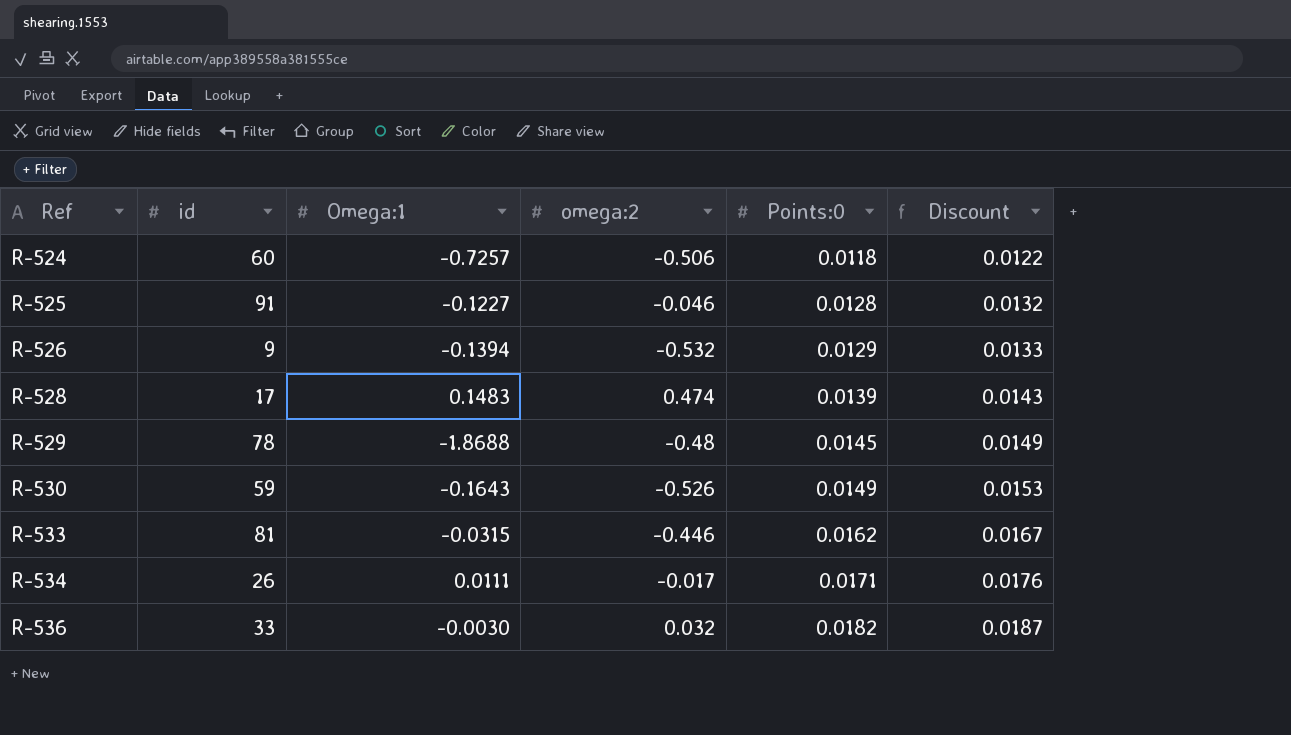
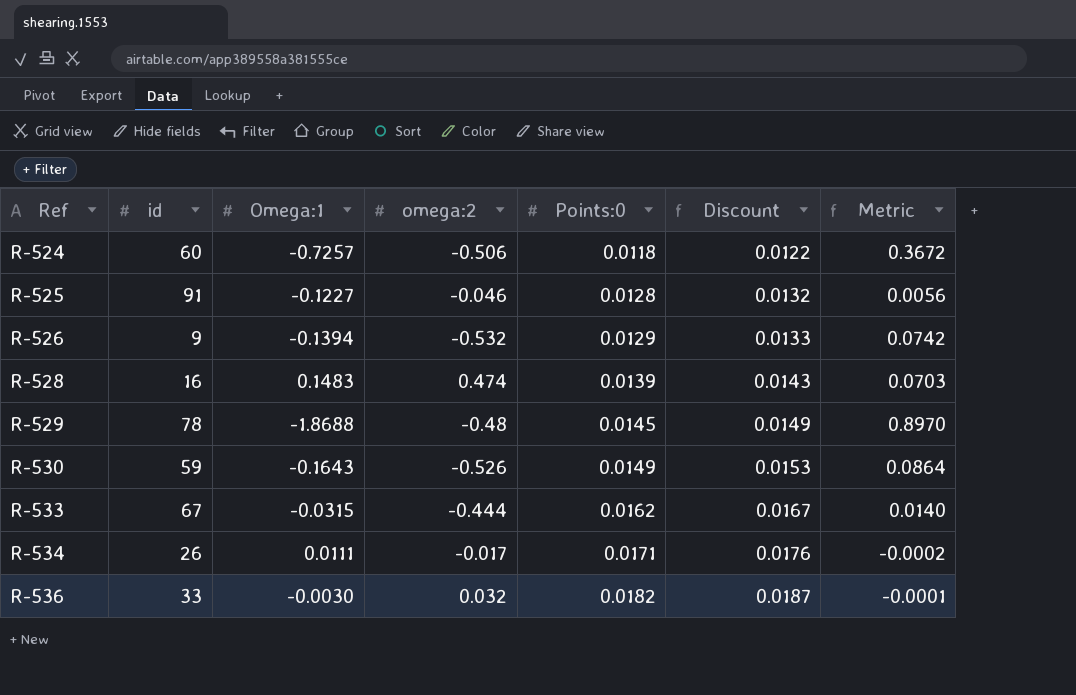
column Metric | formula: none -> [Omega:1] * [omega:2]
R-528 | id: 17 -> 16
R-533 | id: 81 -> 67
R-533 | omega:2: -0.446 -> -0.444

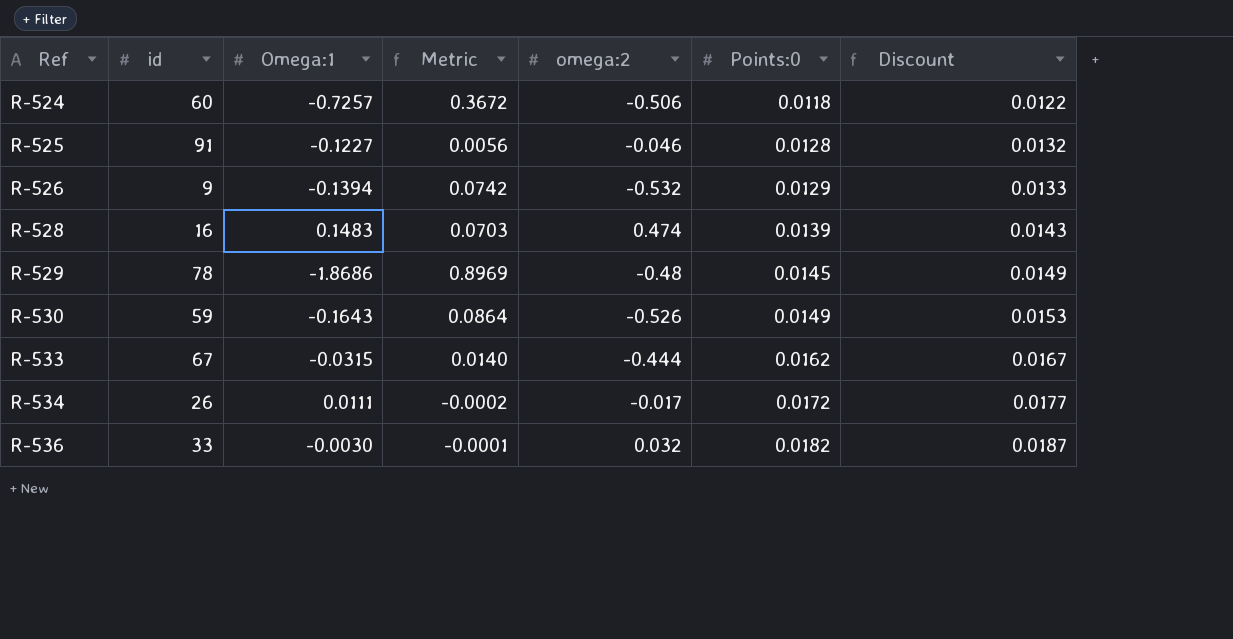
column Metric | position: 7 -> 4
R-529 | Omega:1: -1.8688 -> -1.8686
R-529 | Metric: 0.8970 -> 0.8969
R-534 | Points:0: 0.0171 -> 0.0172
R-534 | Discount: 0.0176 -> 0.0177

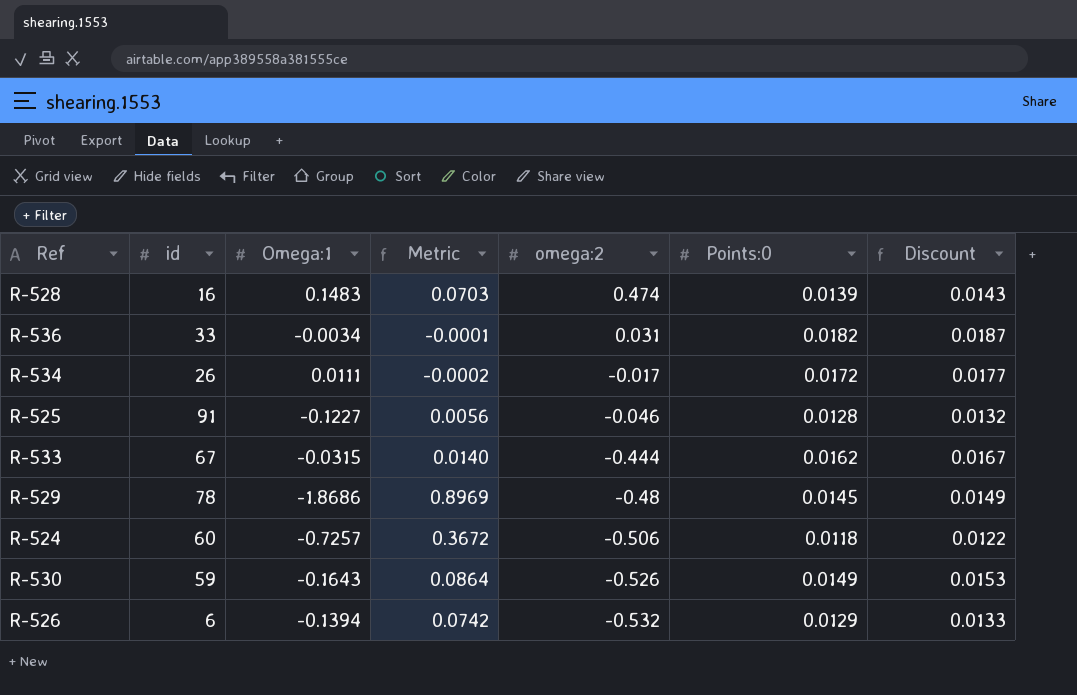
row order: Ref ascending -> omega:2 descending
R-536 | Omega:1: -0.0030 -> -0.0034
R-536 | omega:2: 0.032 -> 0.031
R-526 | id: 9 -> 6

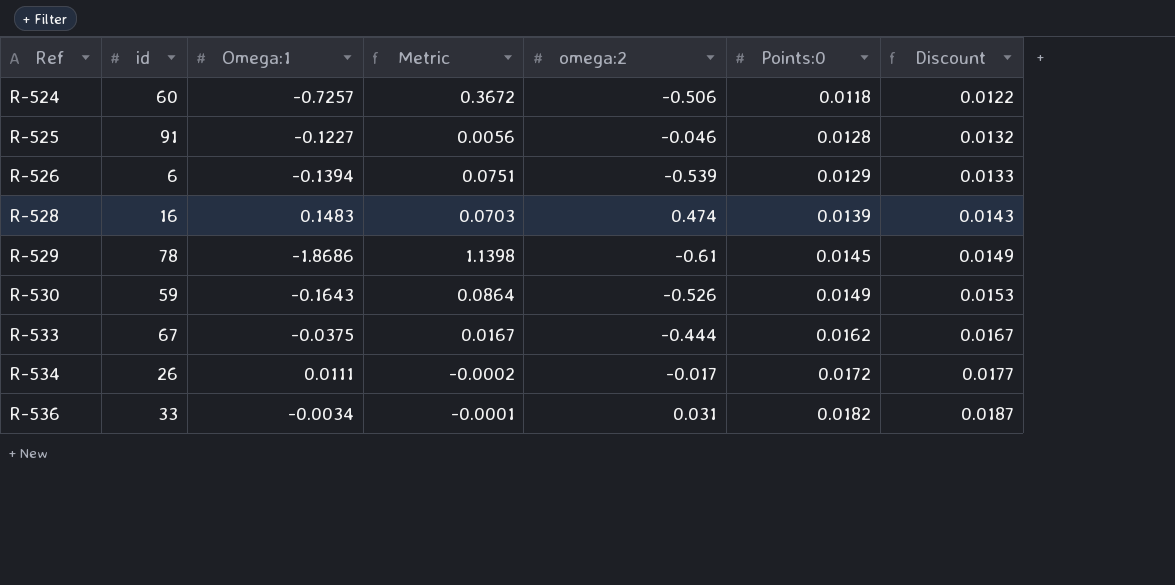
row order: omega:2 descending -> Ref ascending
R-526 | Metric: 0.0742 -> 0.0751
R-526 | omega:2: -0.532 -> -0.539
R-529 | Metric: 0.8969 -> 1.1398
R-529 | omega:2: -0.48 -> -0.61
R-533 | Omega:1: -0.0315 -> -0.0375
R-533 | Metric: 0.0140 -> 0.0167

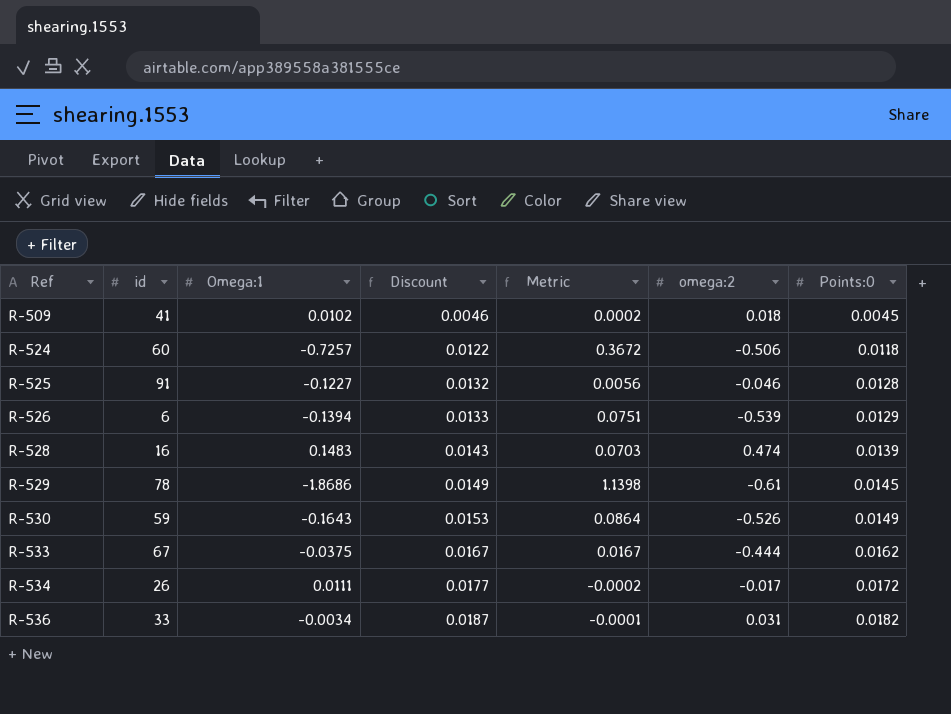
column Discount | position: 7 -> 4
row R-509: none -> 41 | 0.0102 | 0.0046 | 0.0002 | 0.018 | 0.0045

